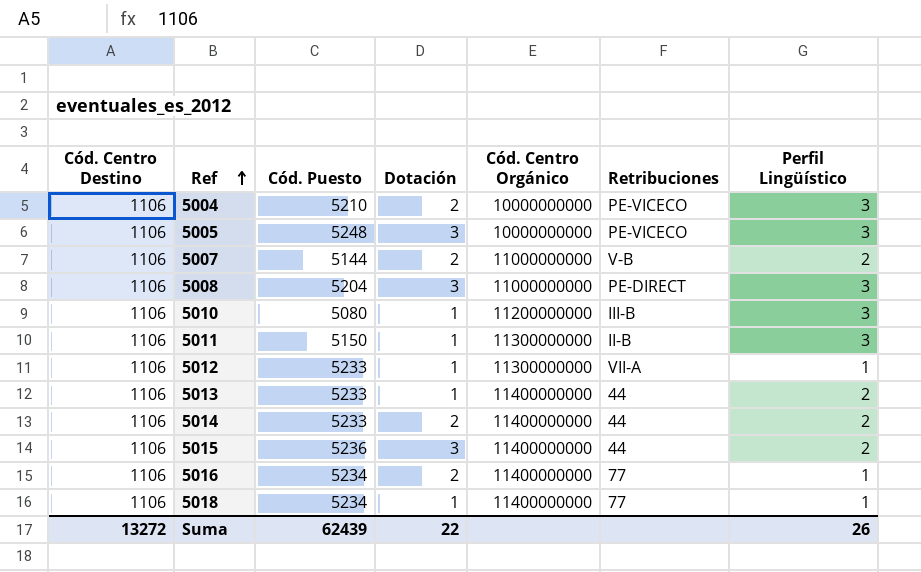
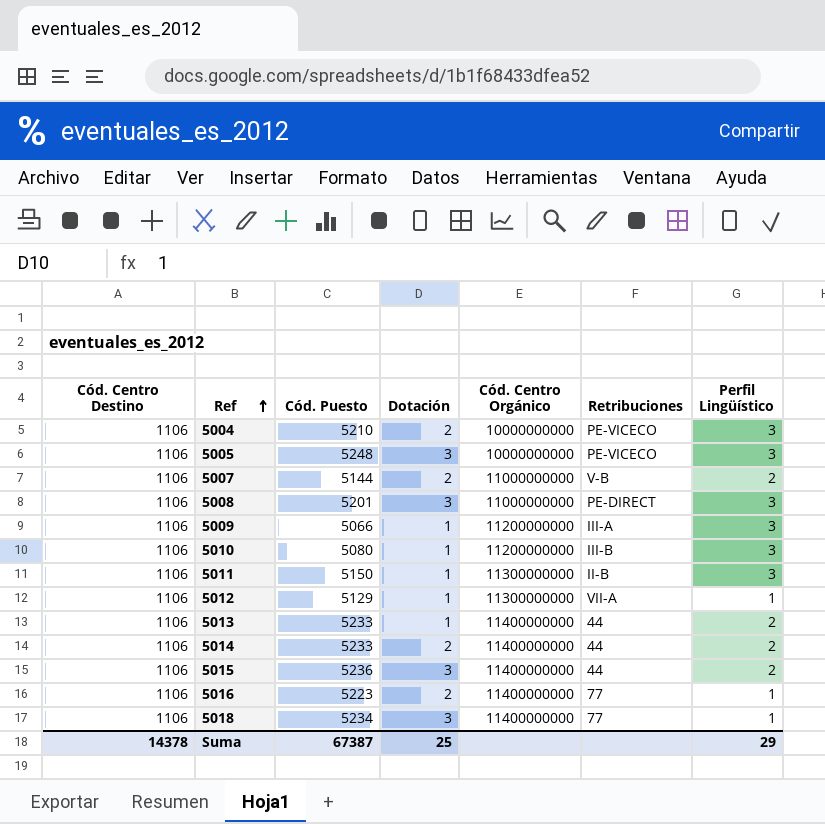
5008 | Cód. Puesto: 5204 -> 5201
row 5009: none -> 1106 | 5066 | 1 | 11200000000 | III-A | 3
5012 | Cód. Puesto: 5233 -> 5129
5016 | Cód. Puesto: 5234 -> 5223
5018 | Dotación: 1 -> 3
Suma | Cód. Centro Destino: 13272 -> 14378
Suma | Cód. Puesto: 62439 -> 67387
Suma | Dotación: 22 -> 25
Suma | Perfil Lingüístico: 26 -> 29

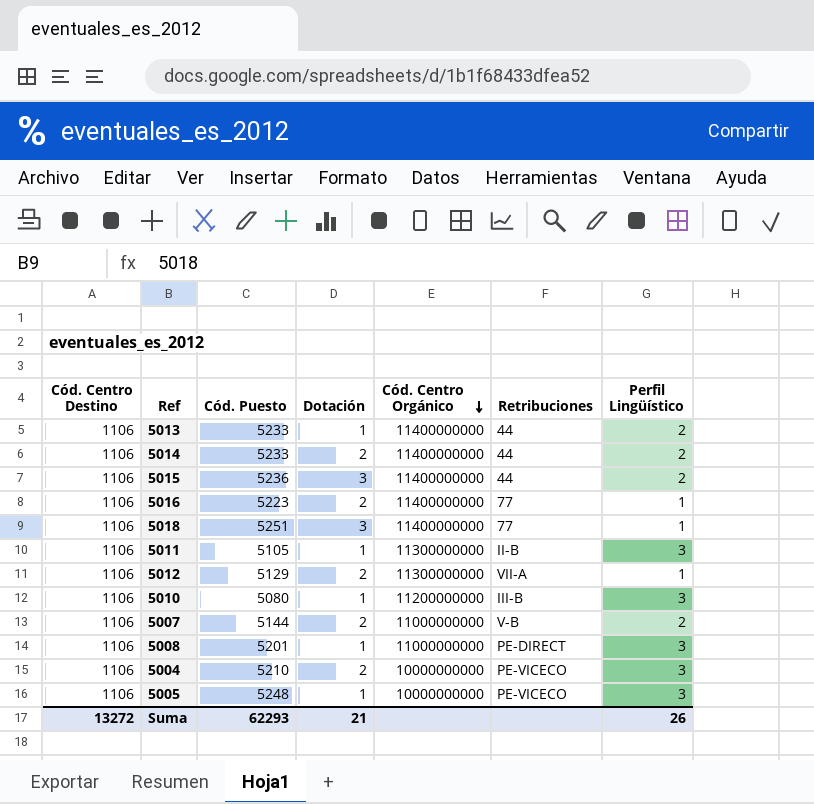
row order: Ref ascending -> Cód. Centro Orgánico descending
row 5009: 1106 | 5066 | 1 | 11200000000 | III-A | 3 -> none
5018 | Cód. Puesto: 5234 -> 5251
5011 | Cód. Puesto: 5150 -> 5105
5012 | Dotación: 1 -> 2
5008 | Dotación: 3 -> 1
5005 | Dotación: 3 -> 1
Suma | Cód. Centro Destino: 14378 -> 13272
Suma | Cód. Puesto: 67387 -> 62293
Suma | Dotación: 25 -> 21
Suma | Perfil Lingüístico: 29 -> 26

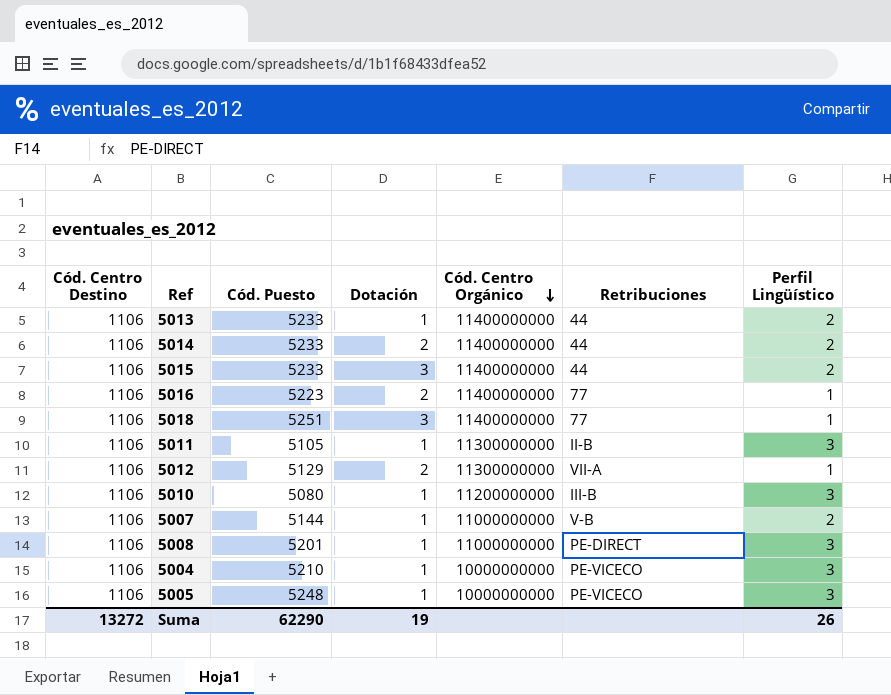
5015 | Cód. Puesto: 5236 -> 5233
5007 | Dotación: 2 -> 1
5004 | Dotación: 2 -> 1
Suma | Cód. Puesto: 62293 -> 62290
Suma | Dotación: 21 -> 19

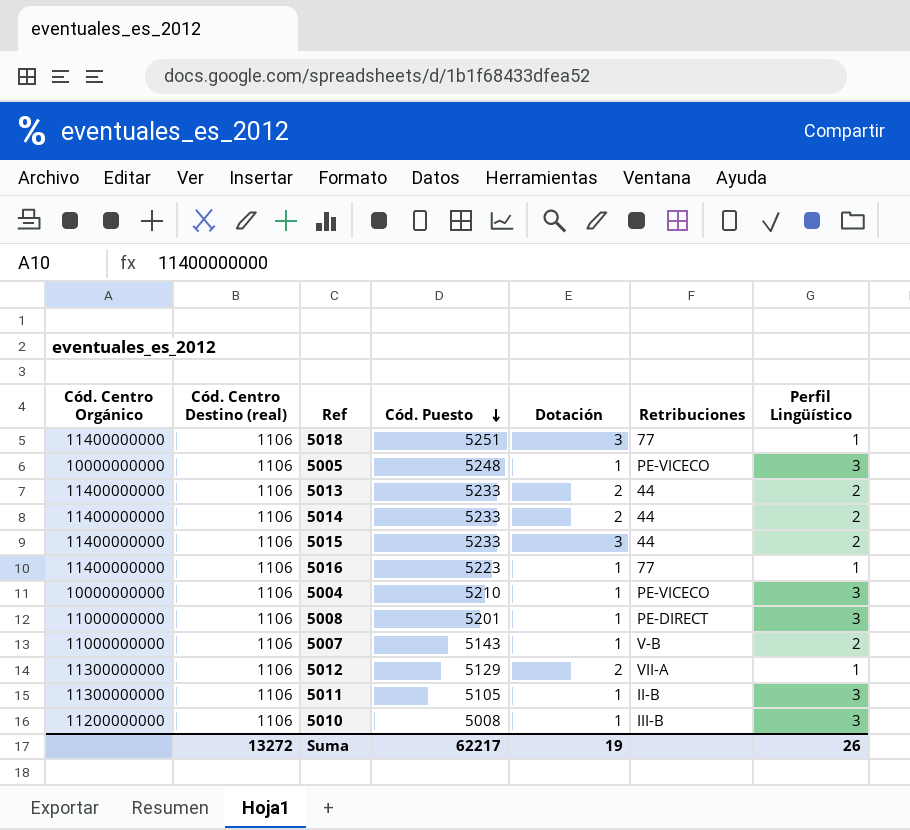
row order: Cód. Centro Orgánico descending -> Cód. Puesto descending
column Cód. Centro Orgánico | position: 5 -> 1
column name: Cód. Centro Destino -> Cód. Centro Destino (real)
5013 | Dotación: 1 -> 2
5016 | Dotación: 2 -> 1
5007 | Cód. Puesto: 5144 -> 5143
5010 | Cód. Puesto: 5080 -> 5008
Suma | Cód. Puesto: 62290 -> 62217

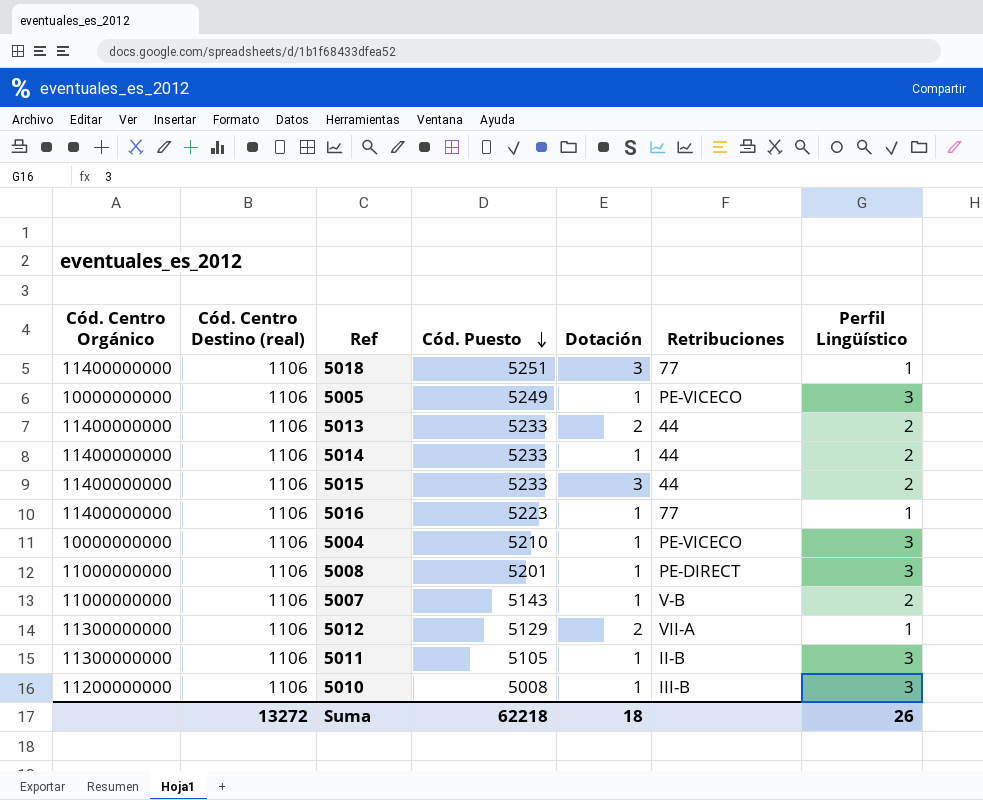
5005 | Cód. Puesto: 5248 -> 5249
5014 | Dotación: 2 -> 1
Suma | Cód. Puesto: 62217 -> 62218
Suma | Dotación: 19 -> 18

